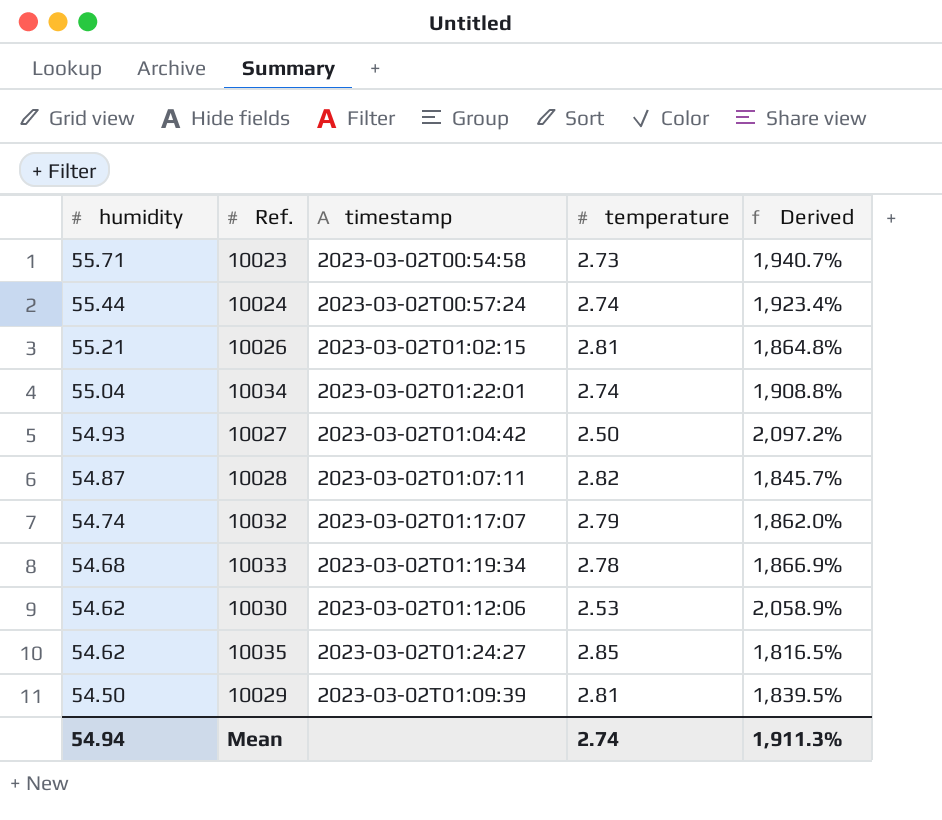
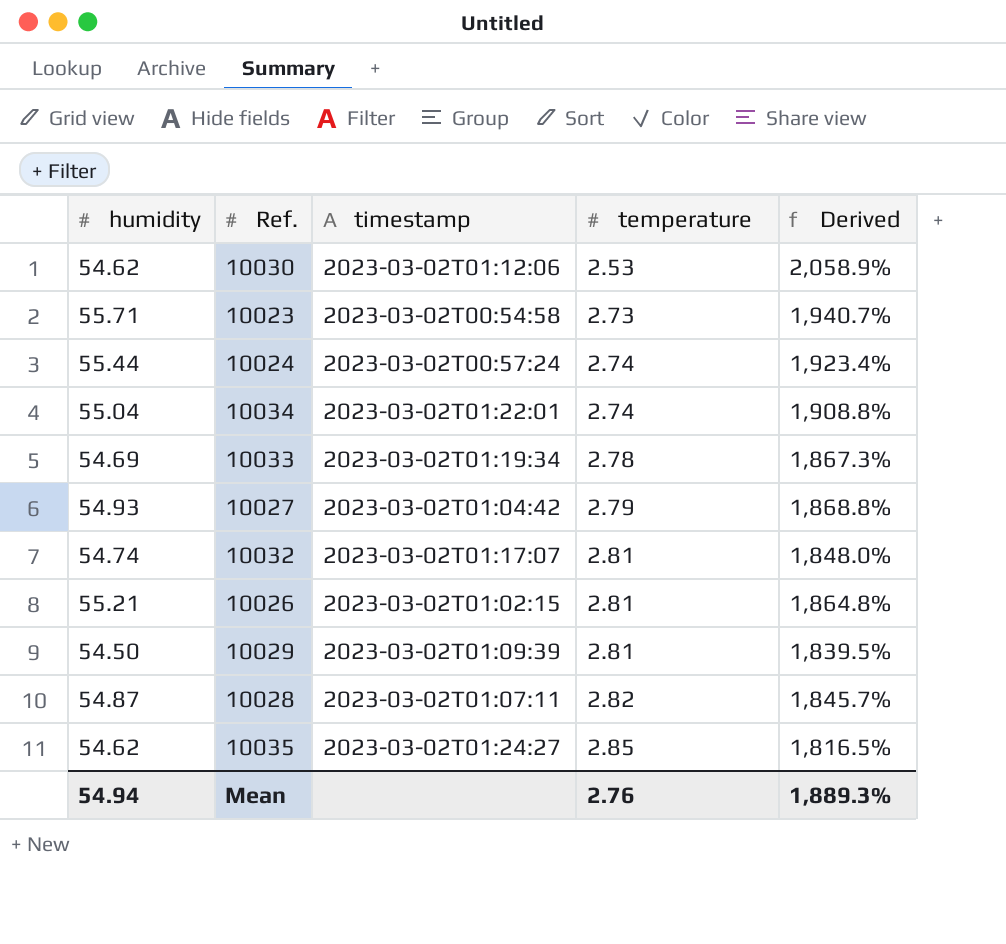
row order: humidity descending -> temperature ascending
10033 | humidity: 54.68 -> 54.69
10033 | Derived: 1,866.9% -> 1,867.3%
10027 | temperature: 2.50 -> 2.79
10027 | Derived: 2,097.2% -> 1,868.8%
10032 | temperature: 2.79 -> 2.81
10032 | Derived: 1,862.0% -> 1,848.0%
Mean | temperature: 2.74 -> 2.76
Mean | Derived: 1,911.3% -> 1,889.3%

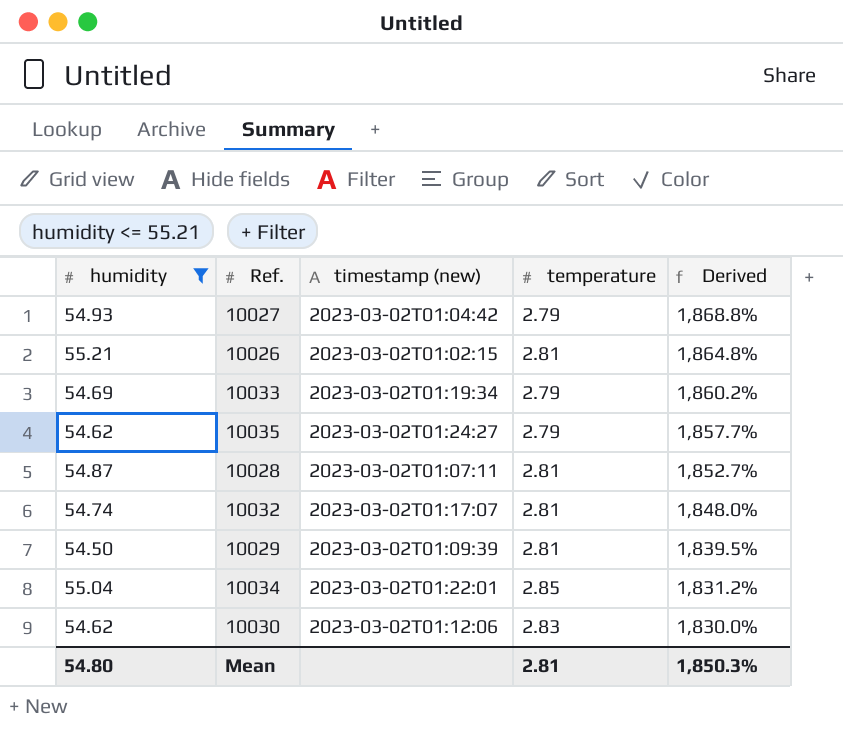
filter: none -> humidity <= 55.21
row order: temperature ascending -> Derived descending
column name: timestamp -> timestamp (new)
10033 | temperature: 2.78 -> 2.79
10033 | Derived: 1,867.3% -> 1,860.2%
10035 | temperature: 2.85 -> 2.79
10035 | Derived: 1,816.5% -> 1,857.7%
10028 | temperature: 2.82 -> 2.81
10028 | Derived: 1,845.7% -> 1,852.7%
10034 | temperature: 2.74 -> 2.85
10034 | Derived: 1,908.8% -> 1,831.2%
10030 | temperature: 2.53 -> 2.83
10030 | Derived: 2,058.9% -> 1,830.0%
Mean | humidity: 54.94 -> 54.80
Mean | temperature: 2.76 -> 2.81
Mean | Derived: 1,889.3% -> 1,850.3%

